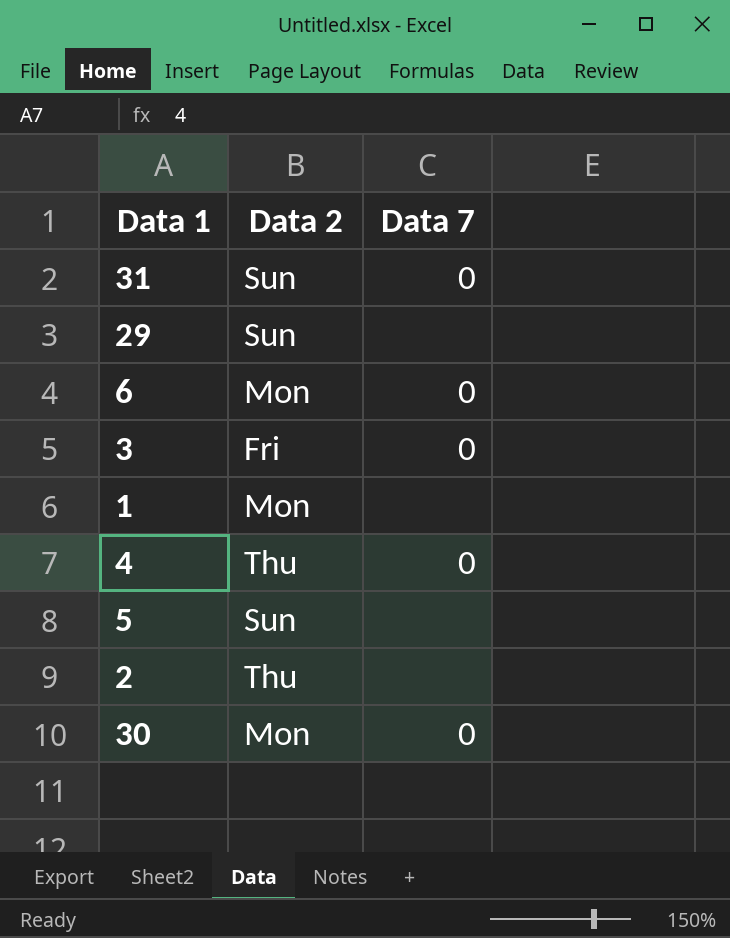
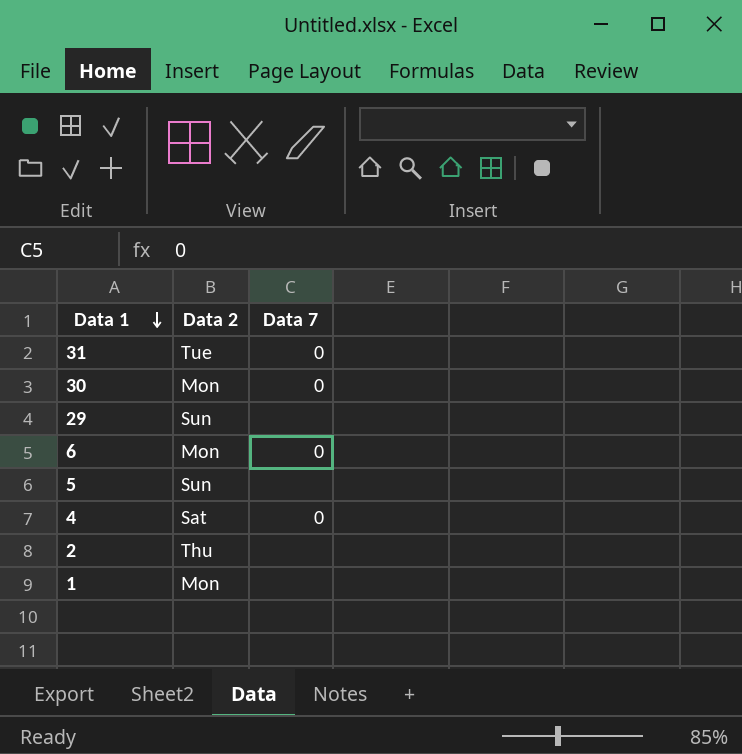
row order: none -> Data 1 descending
row 3: Fri | 0 -> none
31 | Data 2: Sun -> Tue
4 | Data 2: Thu -> Sat

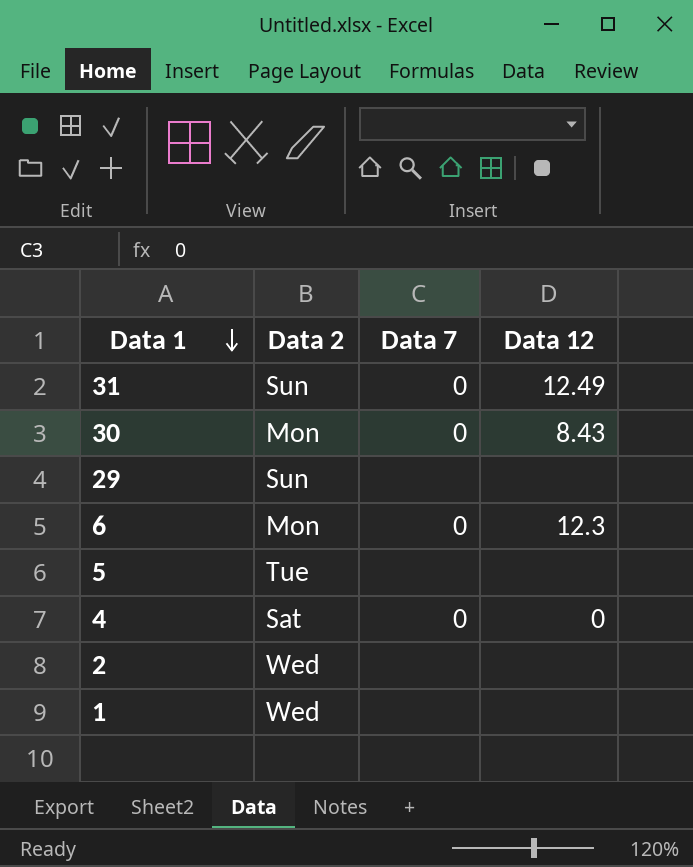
column Data 12 | position: none -> 4
31 | Data 2: Tue -> Sun
5 | Data 2: Sun -> Tue
2 | Data 2: Thu -> Wed
1 | Data 2: Mon -> Wed

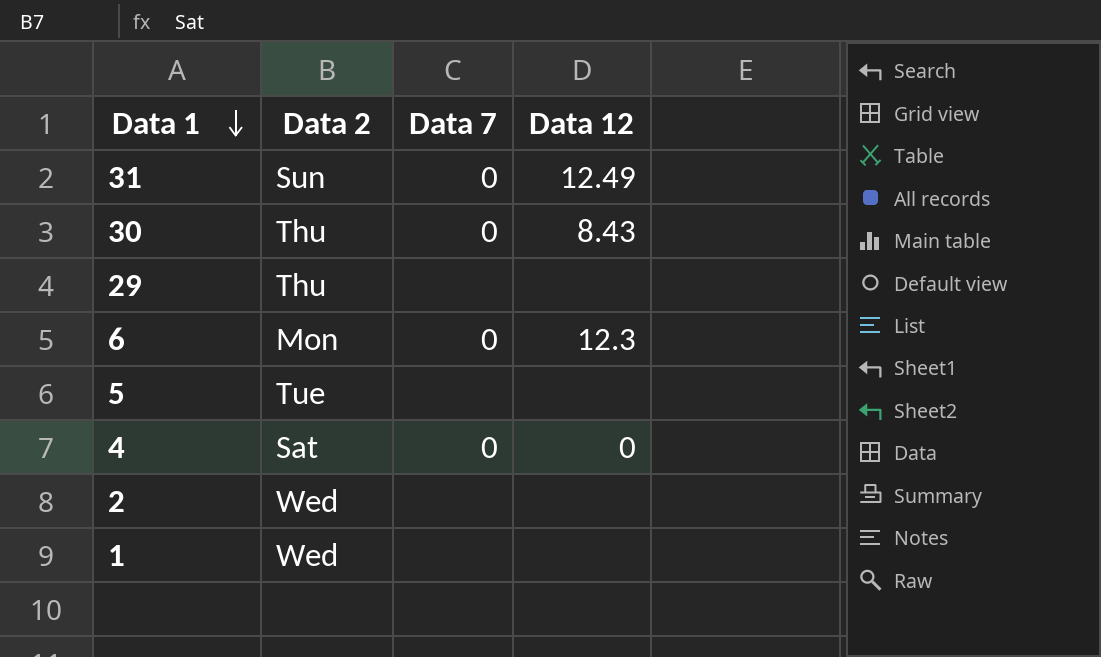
30 | Data 2: Mon -> Thu
29 | Data 2: Sun -> Thu

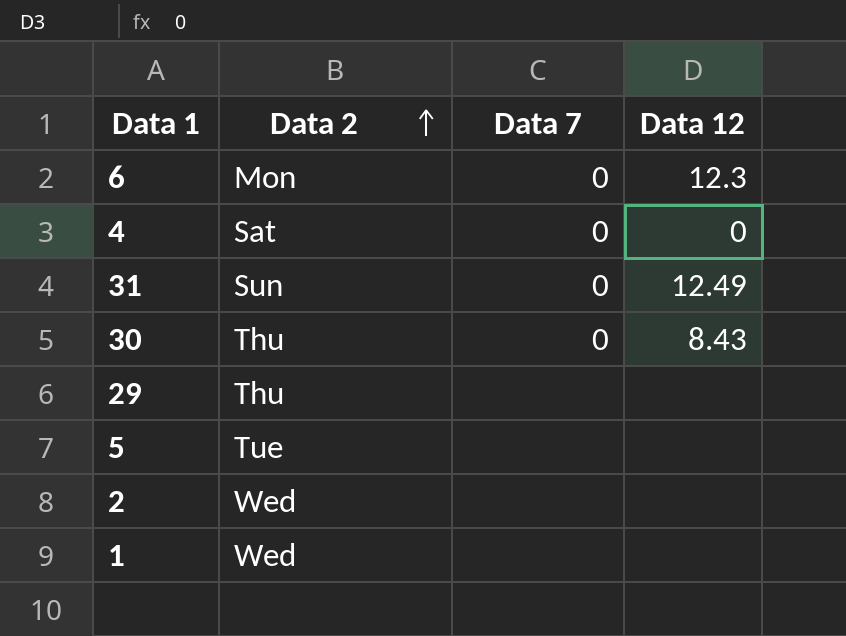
row order: Data 1 descending -> Data 2 ascending

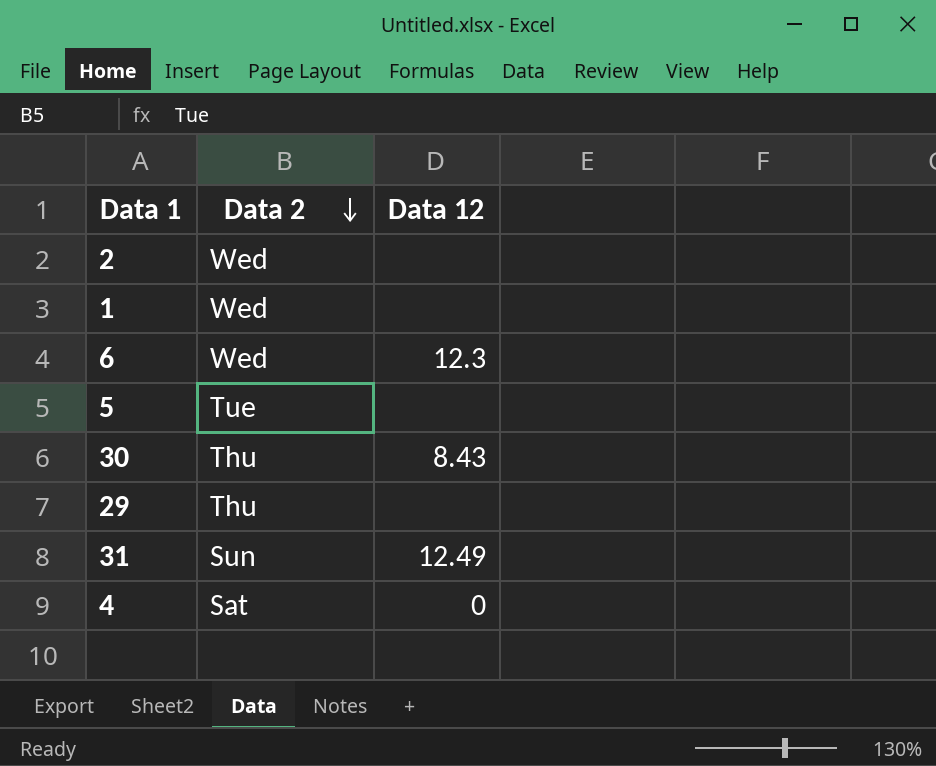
row order: Data 2 ascending -> Data 2 descending
column Data 7 | position: 3 -> none
6 | Data 2: Mon -> Wed

